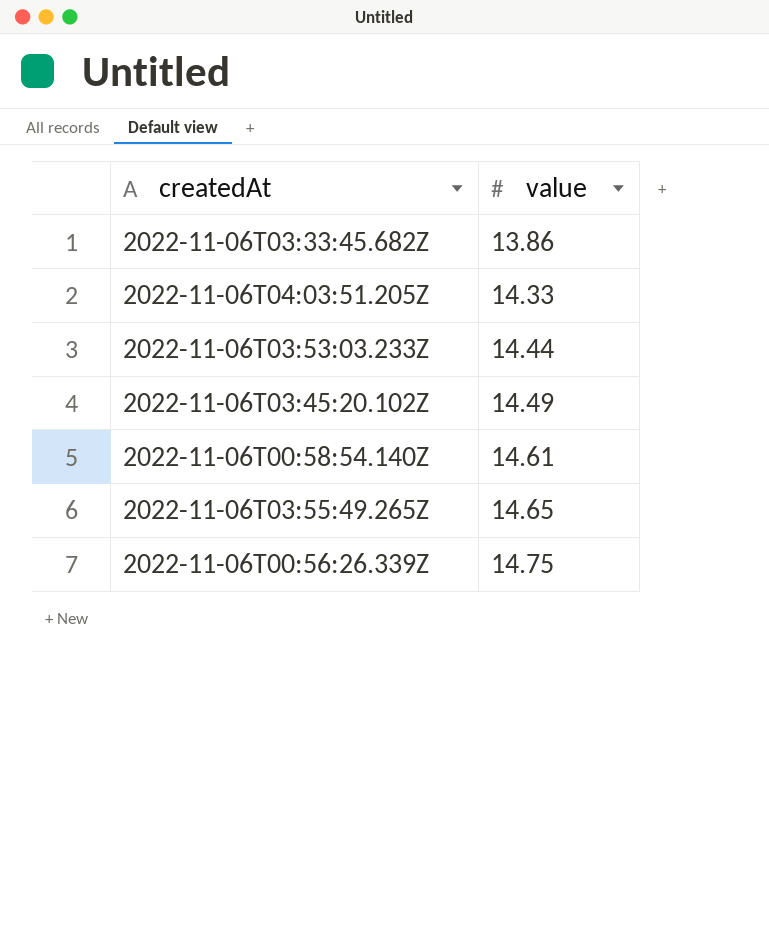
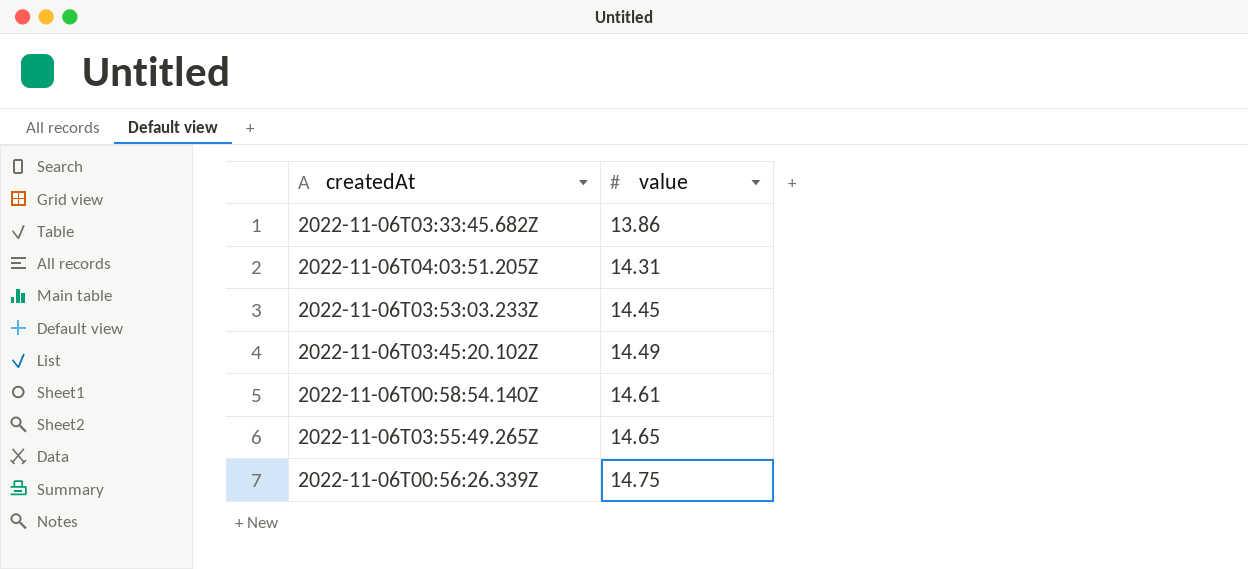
2022-11-06T04:03:51.205Z | value: 14.33 -> 14.31
2022-11-06T03:53:03.233Z | value: 14.44 -> 14.45

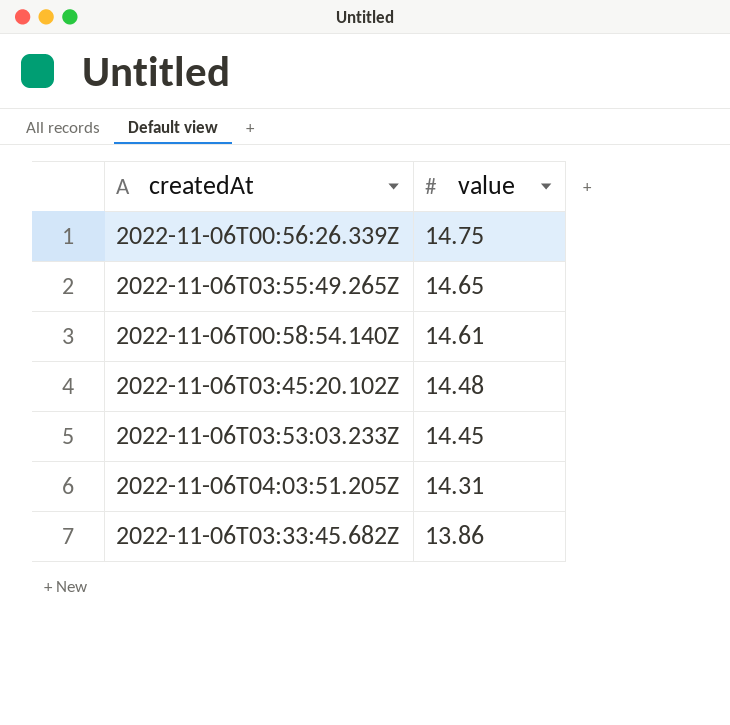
row order: value ascending -> value descending
2022-11-06T03:45:20.102Z | value: 14.49 -> 14.48

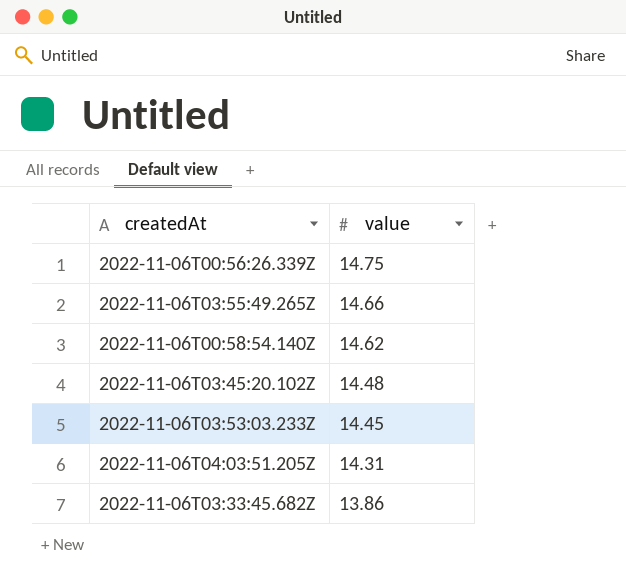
2022-11-06T03:55:49.265Z | value: 14.65 -> 14.66
2022-11-06T00:58:54.140Z | value: 14.61 -> 14.62

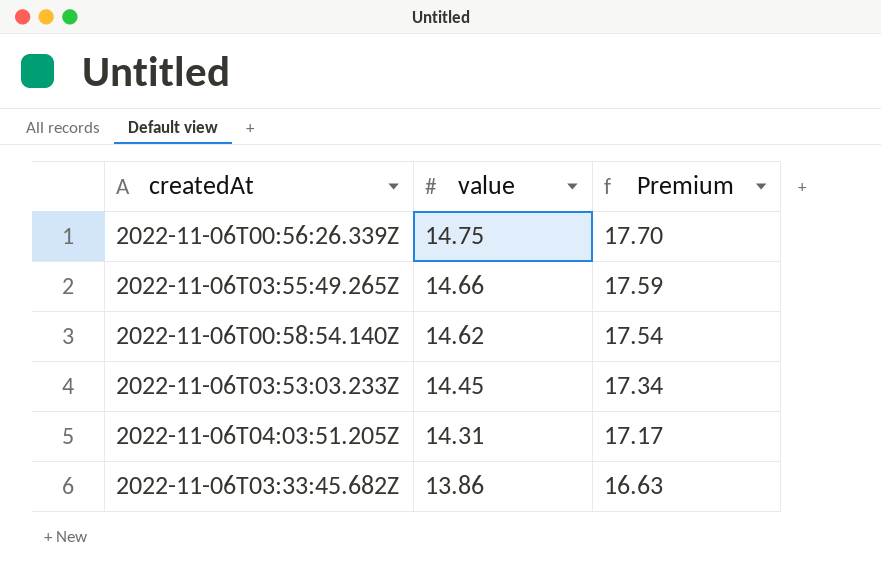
column Premium | formula: none -> [value] * 1.2
row 2022-11-06T03:45:20.102Z: 14.48 -> none

